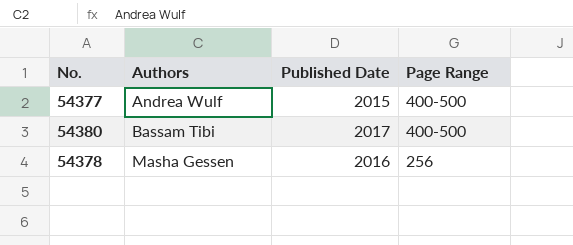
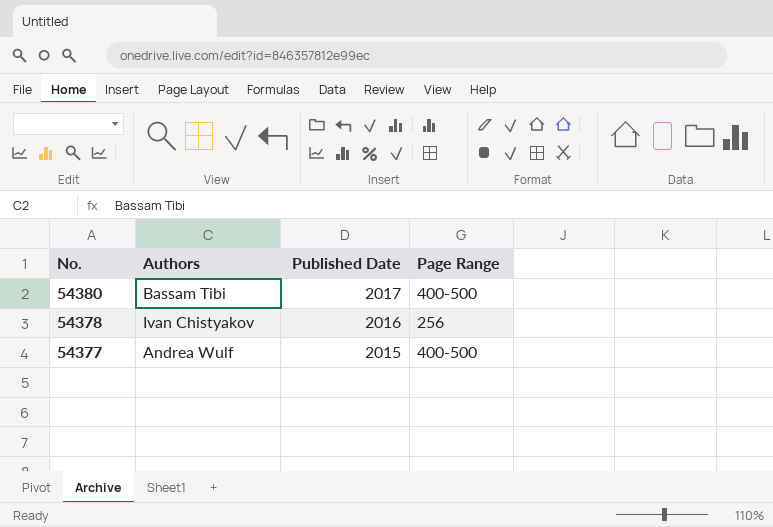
row order: Authors ascending -> No. descending
54378 | Authors: Masha Gessen -> Ivan Chistyakov

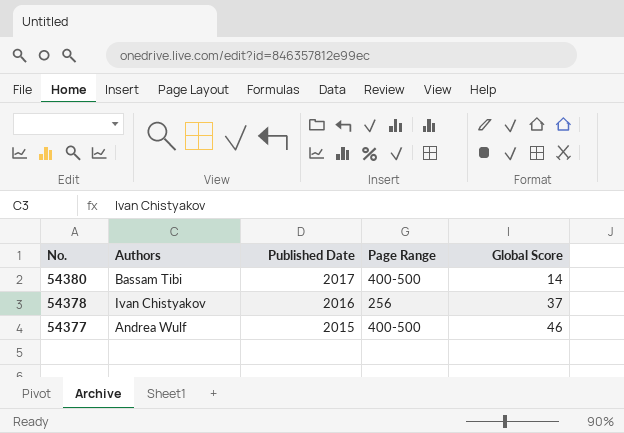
column Global Score | position: none -> 5

